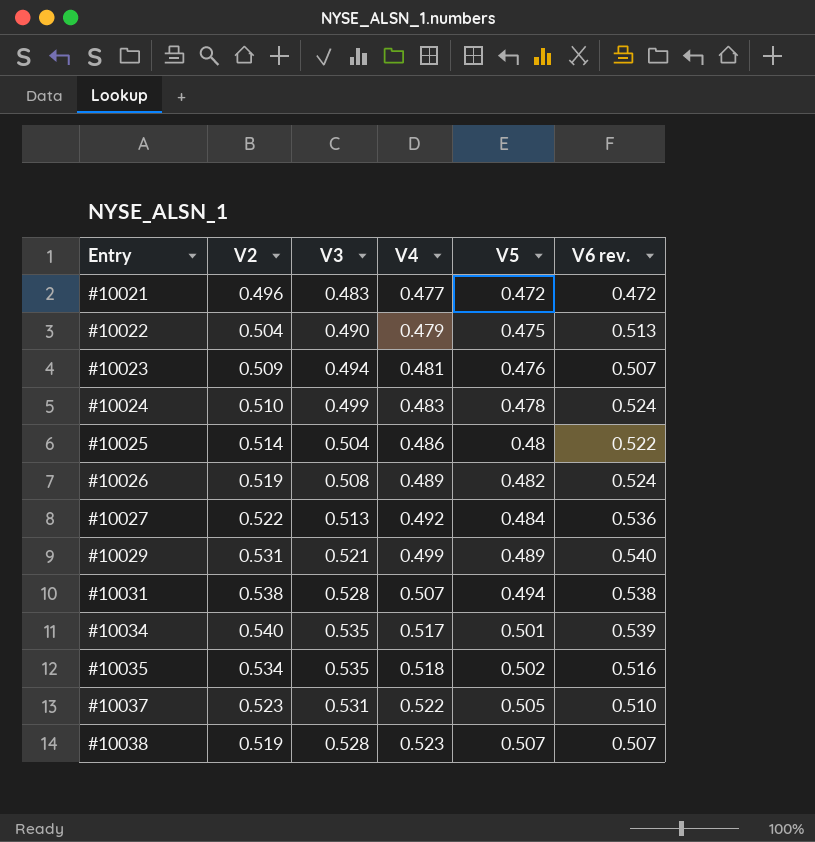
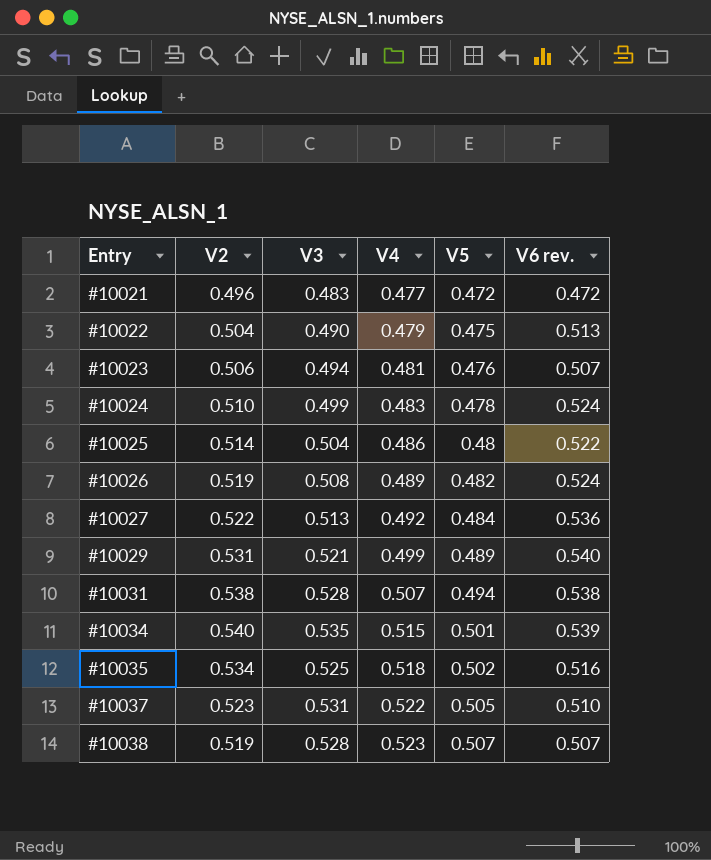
#10023 | V2: 0.509 -> 0.506
#10034 | V4: 0.517 -> 0.515
#10035 | V3: 0.535 -> 0.525

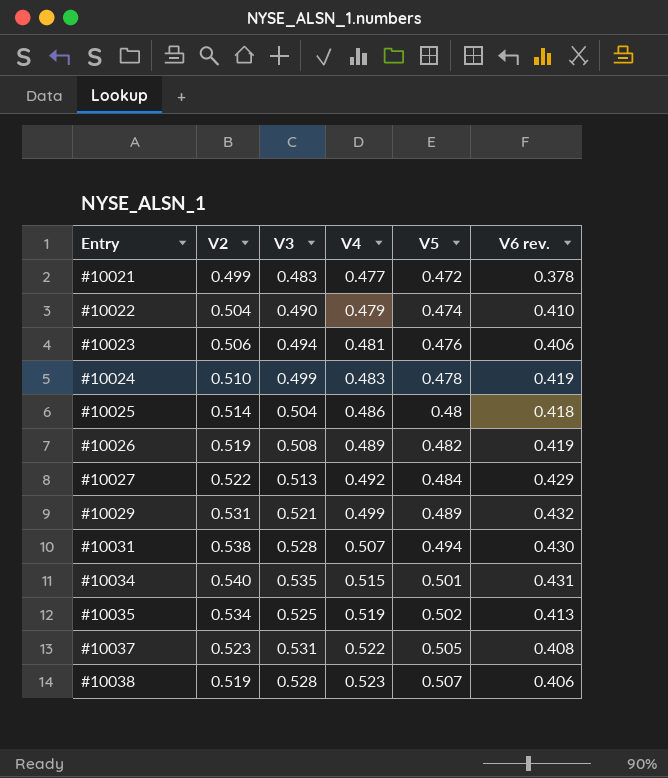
#10021 | V2: 0.496 -> 0.499
#10021 | V6 rev.: 0.472 -> 0.378
#10022 | V5: 0.475 -> 0.474
#10022 | V6 rev.: 0.513 -> 0.410
#10023 | V6 rev.: 0.507 -> 0.406
#10024 | V6 rev.: 0.524 -> 0.419
#10025 | V6 rev.: 0.522 -> 0.418
#10026 | V6 rev.: 0.524 -> 0.419
#10027 | V6 rev.: 0.536 -> 0.429
#10029 | V6 rev.: 0.540 -> 0.432
#10031 | V6 rev.: 0.538 -> 0.430
#10034 | V6 rev.: 0.539 -> 0.431
#10035 | V4: 0.518 -> 0.519
#10035 | V6 rev.: 0.516 -> 0.413
#10037 | V6 rev.: 0.510 -> 0.408
#10038 | V6 rev.: 0.507 -> 0.406

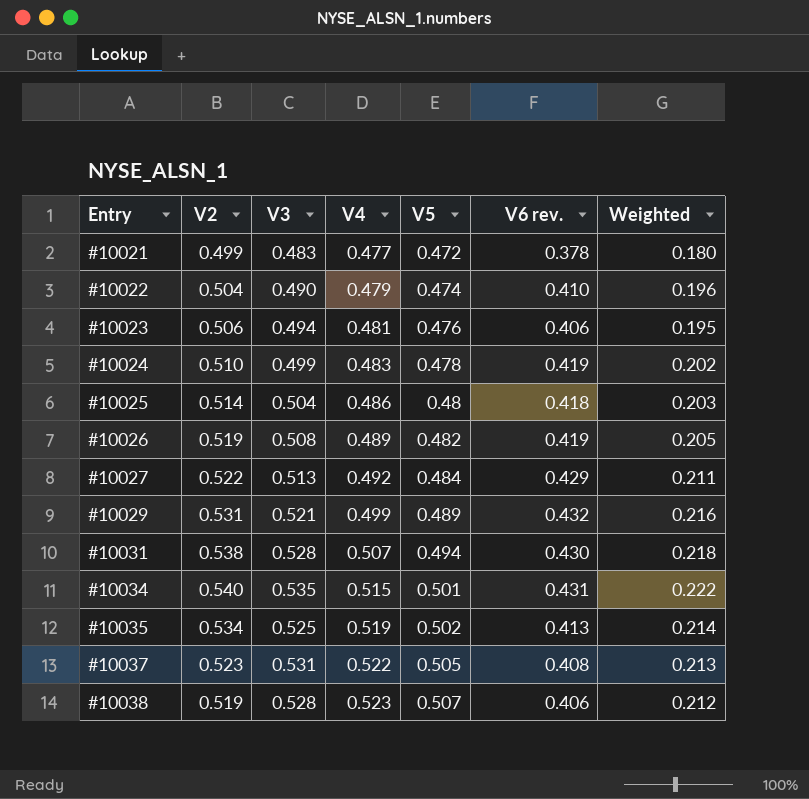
column Weighted | formula: none -> [V4] * [V6 rev.]

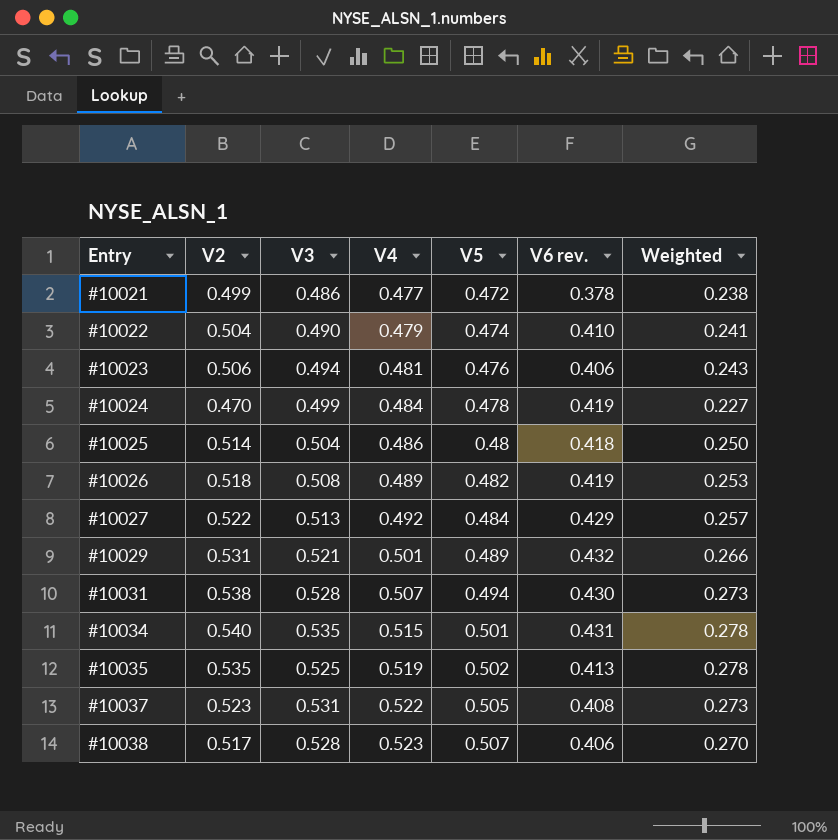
column Weighted | formula: [V4] * [V6 rev.] -> [V2] * [V4]
#10021 | V3: 0.483 -> 0.486
#10024 | V2: 0.510 -> 0.470
#10024 | V4: 0.483 -> 0.484
#10026 | V2: 0.519 -> 0.518
#10029 | V4: 0.499 -> 0.501
#10035 | V2: 0.534 -> 0.535
#10038 | V2: 0.519 -> 0.517

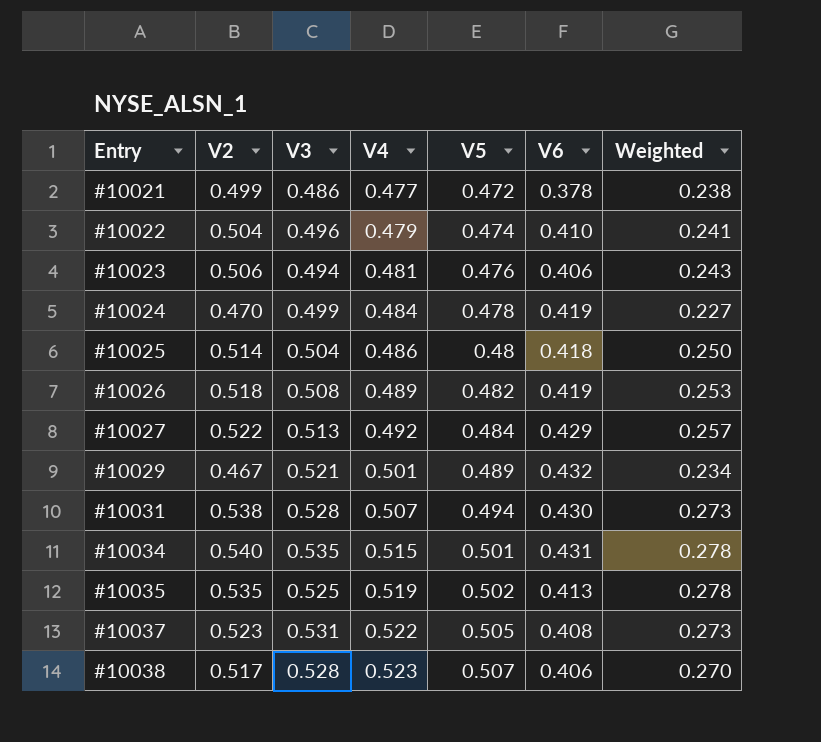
column name: V6 rev. -> V6
#10022 | V3: 0.490 -> 0.496
#10029 | V2: 0.531 -> 0.467
#10029 | Weighted: 0.266 -> 0.234

